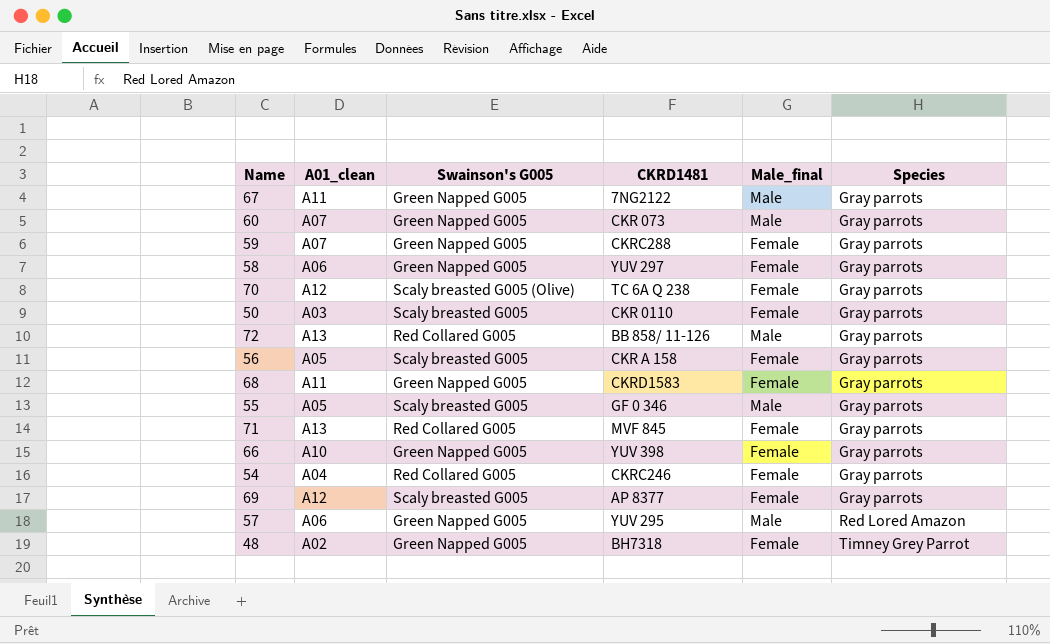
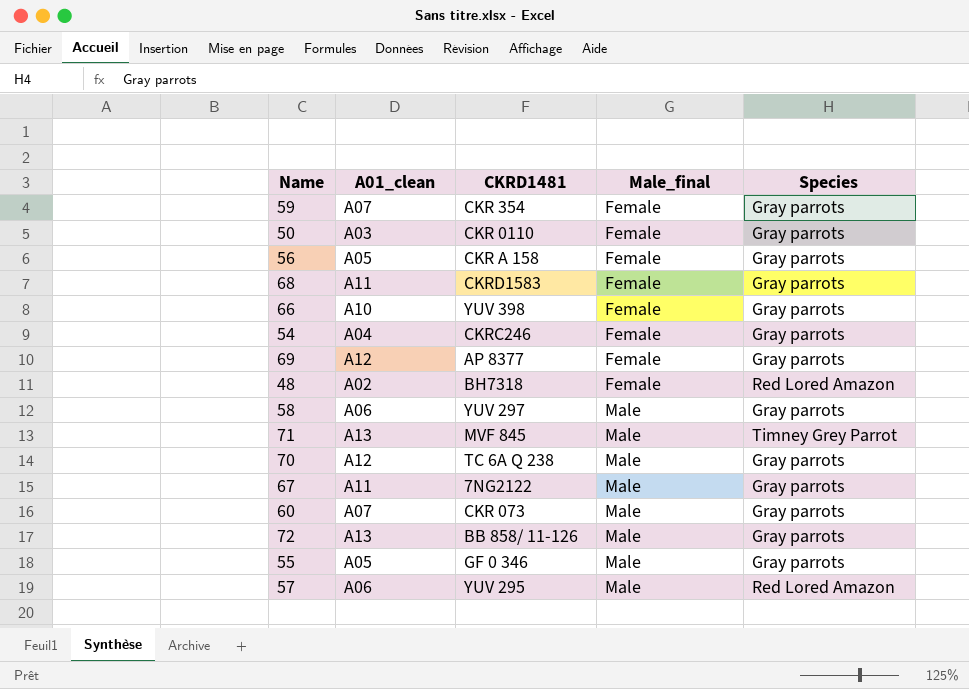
row order: Species ascending -> Male_final ascending
column Swainson's G005 | position: 3 -> none
59 | CKRD1481: CKRC288 -> CKR 354
48 | Species: Timney Grey Parrot -> Red Lored Amazon
58 | Male_final: Female -> Male
71 | Male_final: Female -> Male
71 | Species: Gray parrots -> Timney Grey Parrot
70 | Male_final: Female -> Male

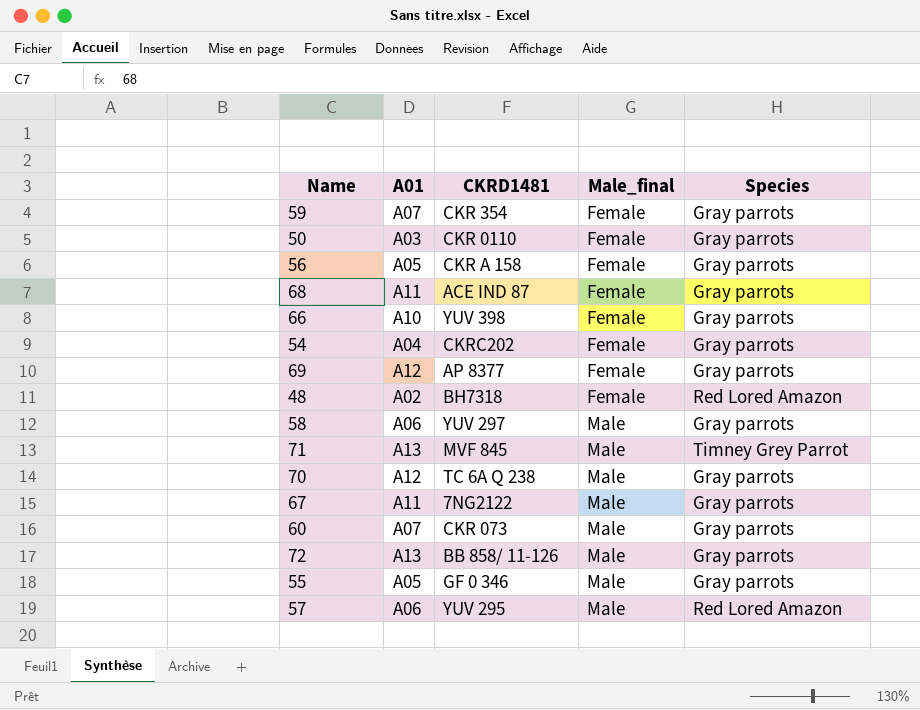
column name: A01_clean -> A01
68 | CKRD1481: CKRD1583 -> ACE IND 87
54 | CKRD1481: CKRC246 -> CKRC202

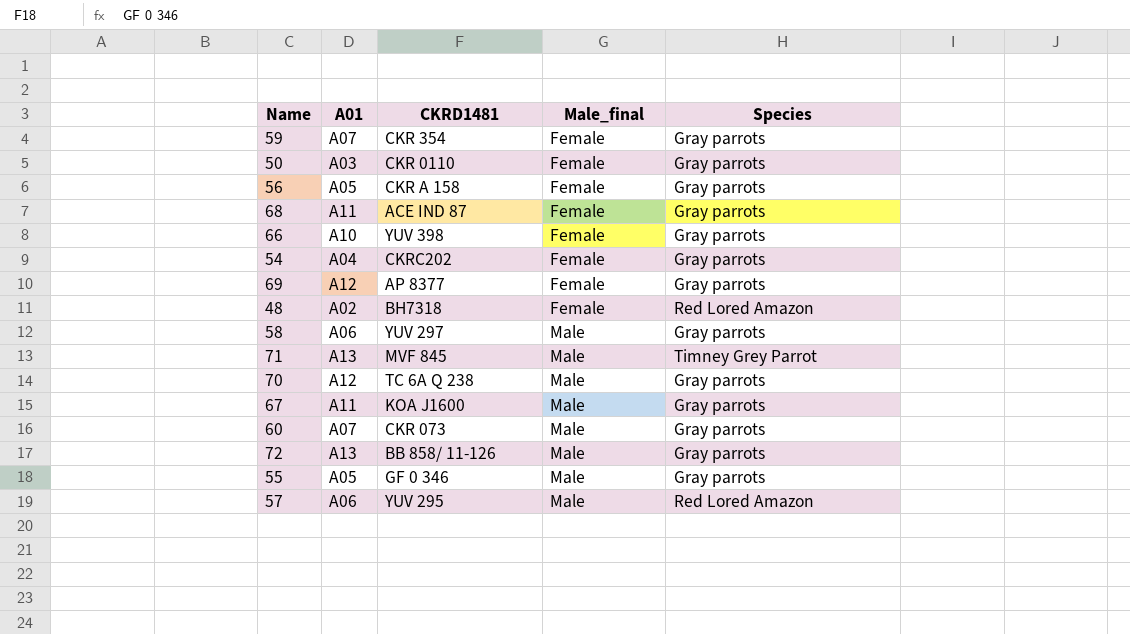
67 | CKRD1481: 7NG2122 -> KOA J1600

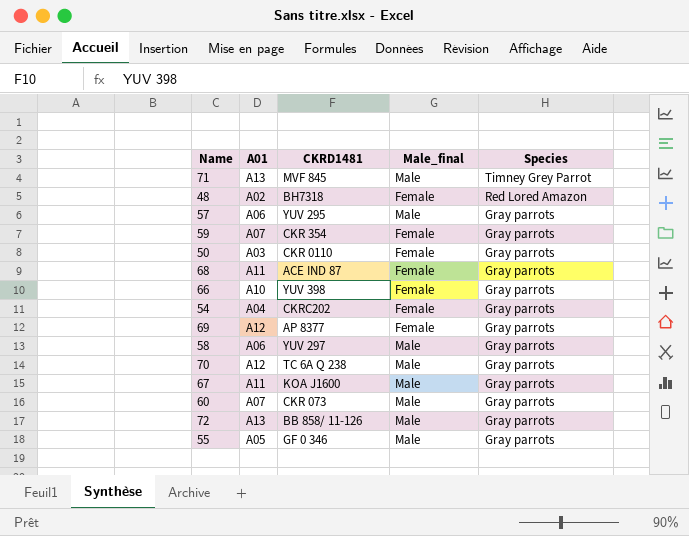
row order: Male_final ascending -> Species descending
row 56: A05 | CKR A 158 | Female | Gray parrots -> none
57 | Species: Red Lored Amazon -> Gray parrots

